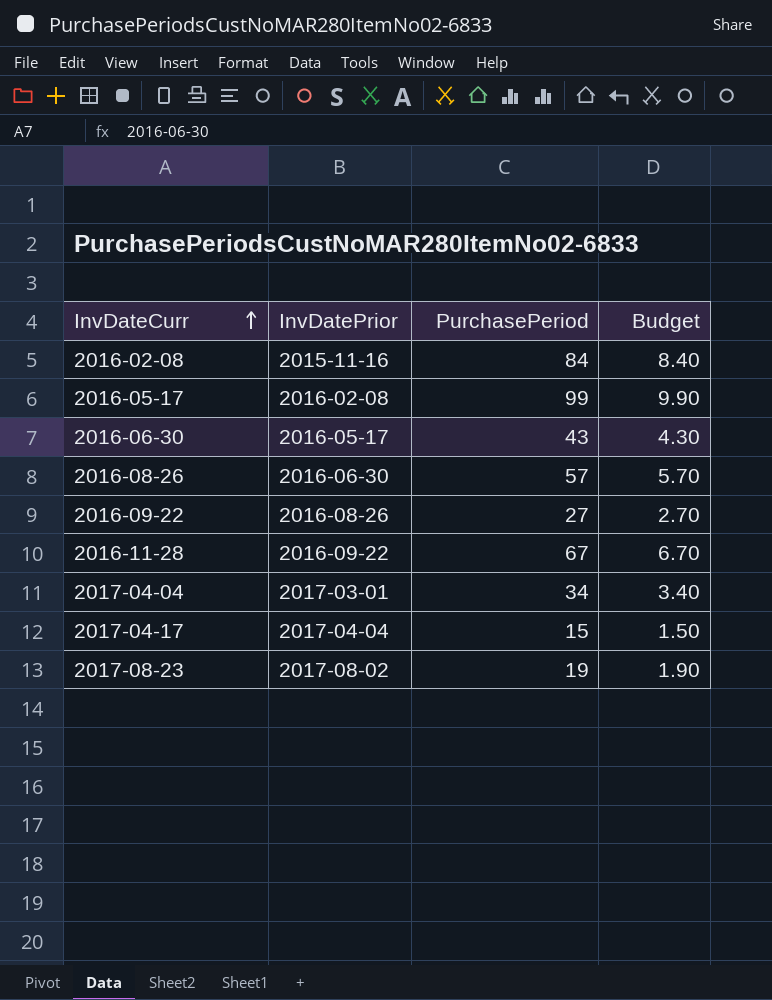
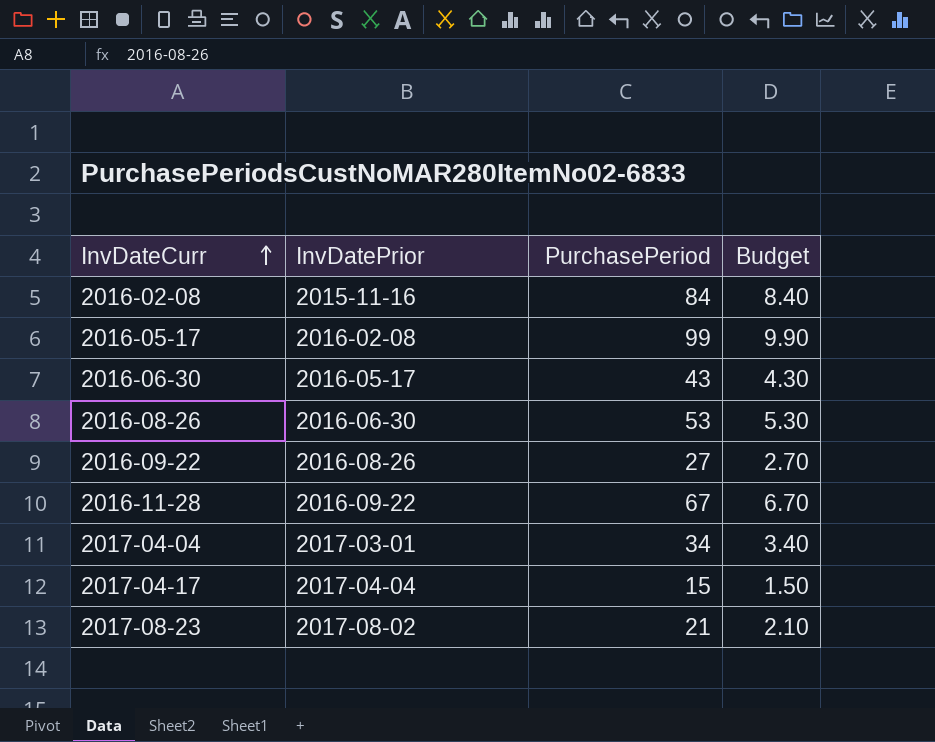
2016-08-26 | PurchasePeriod: 57 -> 53
2016-08-26 | Budget: 5.70 -> 5.30
2017-08-23 | PurchasePeriod: 19 -> 21
2017-08-23 | Budget: 1.90 -> 2.10

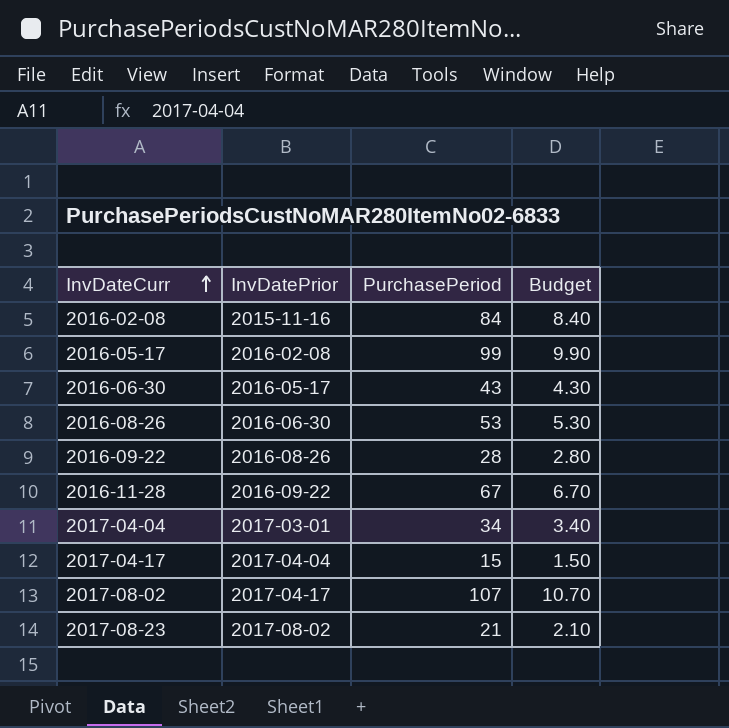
2016-09-22 | PurchasePeriod: 27 -> 28
2016-09-22 | Budget: 2.70 -> 2.80
row 2017-08-02: none -> 2017-04-17 | 107 | 10.70

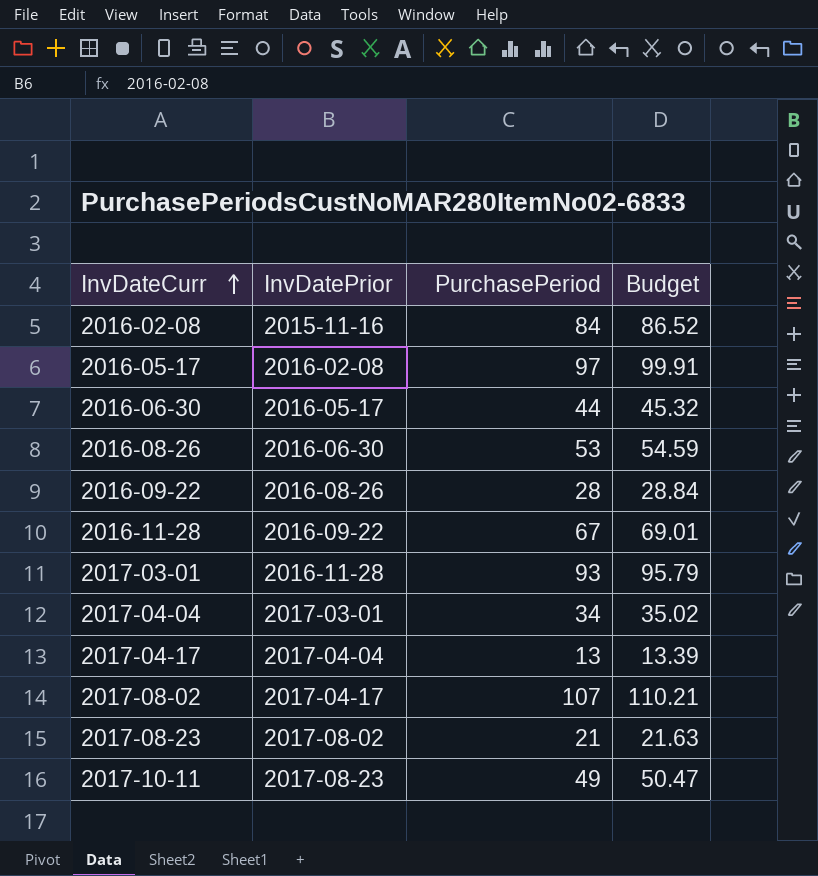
column Budget | formula: [PurchasePeriod] * 0.1 -> [PurchasePeriod] * 1.03
2016-05-17 | PurchasePeriod: 99 -> 97
2016-06-30 | PurchasePeriod: 43 -> 44
row 2017-03-01: none -> 2016-11-28 | 93 | 95.79
2017-04-17 | PurchasePeriod: 15 -> 13
row 2017-10-11: none -> 2017-08-23 | 49 | 50.47

